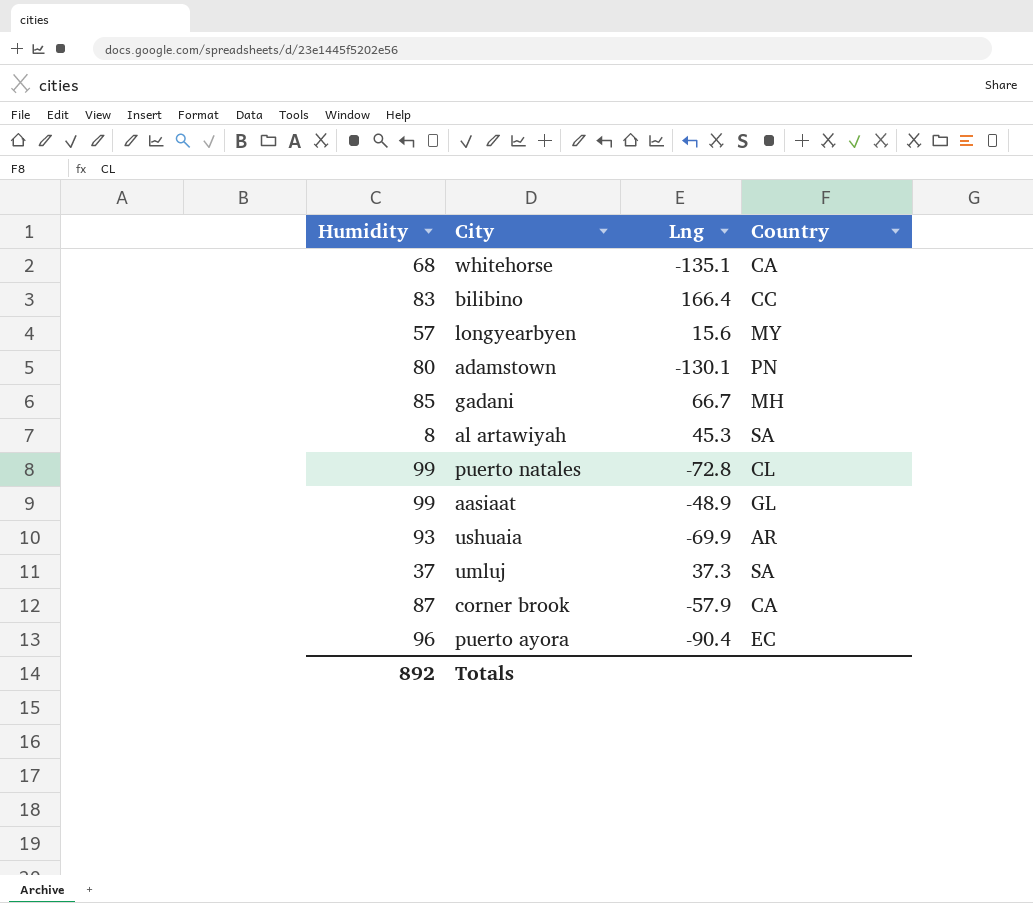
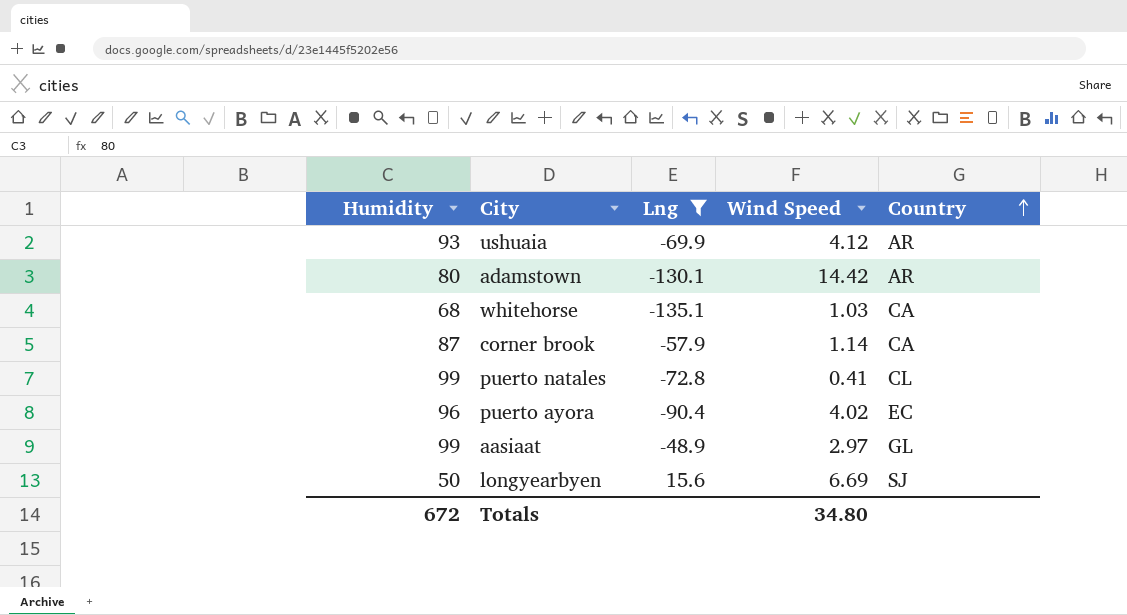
filter: none -> Lng <= 15.6
row order: none -> Country ascending
column Wind Speed | position: none -> 4
adamstown | Country: PN -> AR
longyearbyen | Humidity: 57 -> 50
longyearbyen | Country: MY -> SJ
Totals | Humidity: 892 -> 672

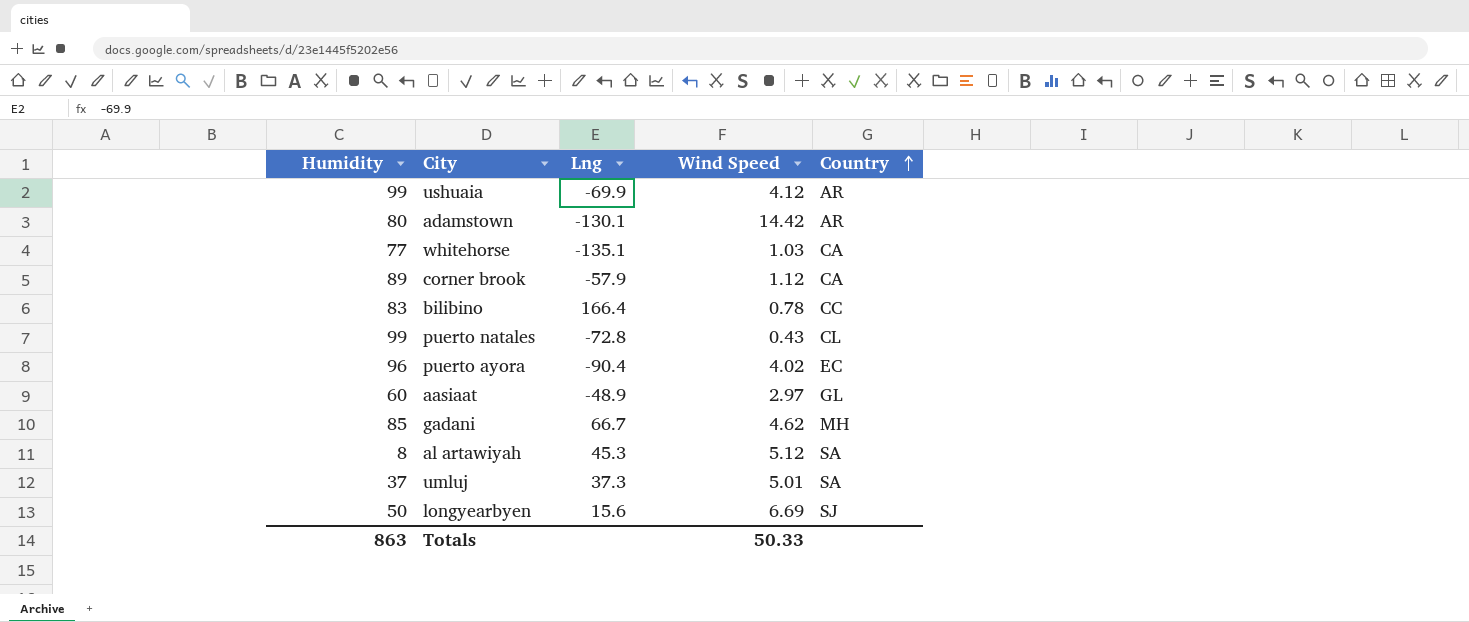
filter: Lng <= 15.6 -> none
ushuaia | Humidity: 93 -> 99
whitehorse | Humidity: 68 -> 77
corner brook | Humidity: 87 -> 89
corner brook | Wind Speed: 1.14 -> 1.12
puerto natales | Wind Speed: 0.41 -> 0.43
aasiaat | Humidity: 99 -> 60
Totals | Humidity: 672 -> 863
Totals | Wind Speed: 34.80 -> 50.33

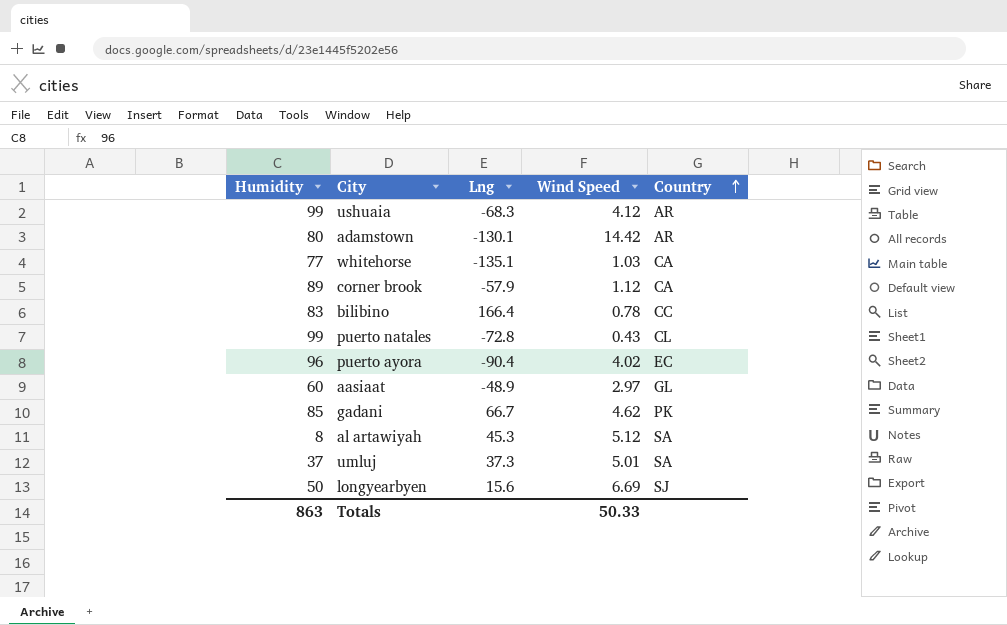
ushuaia | Lng: -69.9 -> -68.3
gadani | Country: MH -> PK

